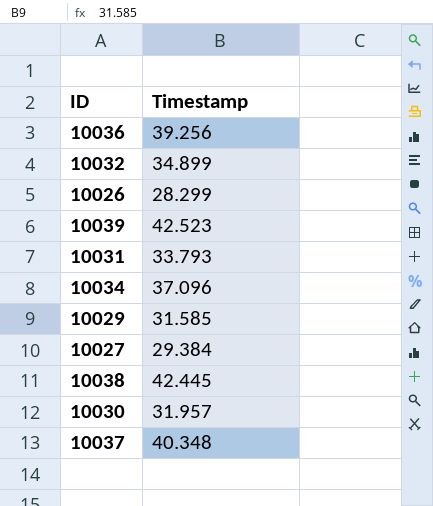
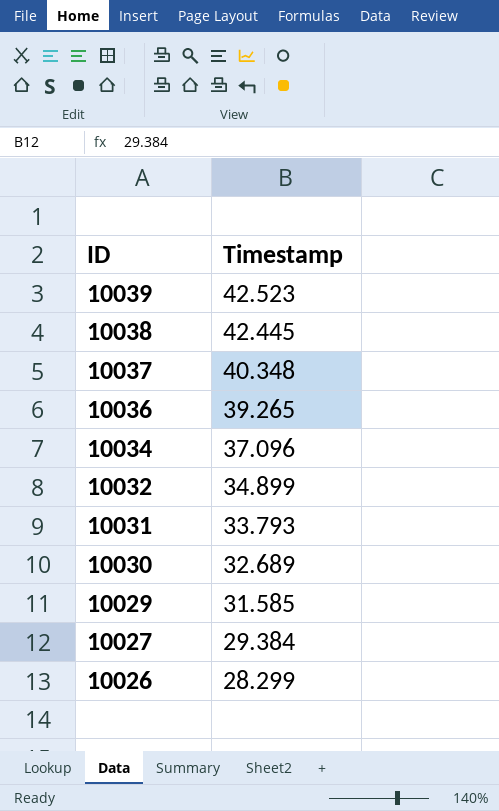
row order: none -> ID descending
10036 | Timestamp: 39.256 -> 39.265
10030 | Timestamp: 31.957 -> 32.689

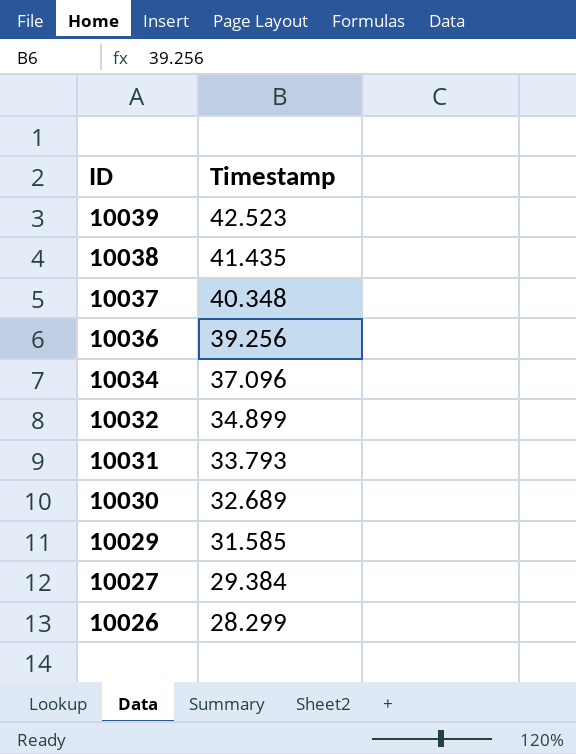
10038 | Timestamp: 42.445 -> 41.435
10036 | Timestamp: 39.265 -> 39.256

